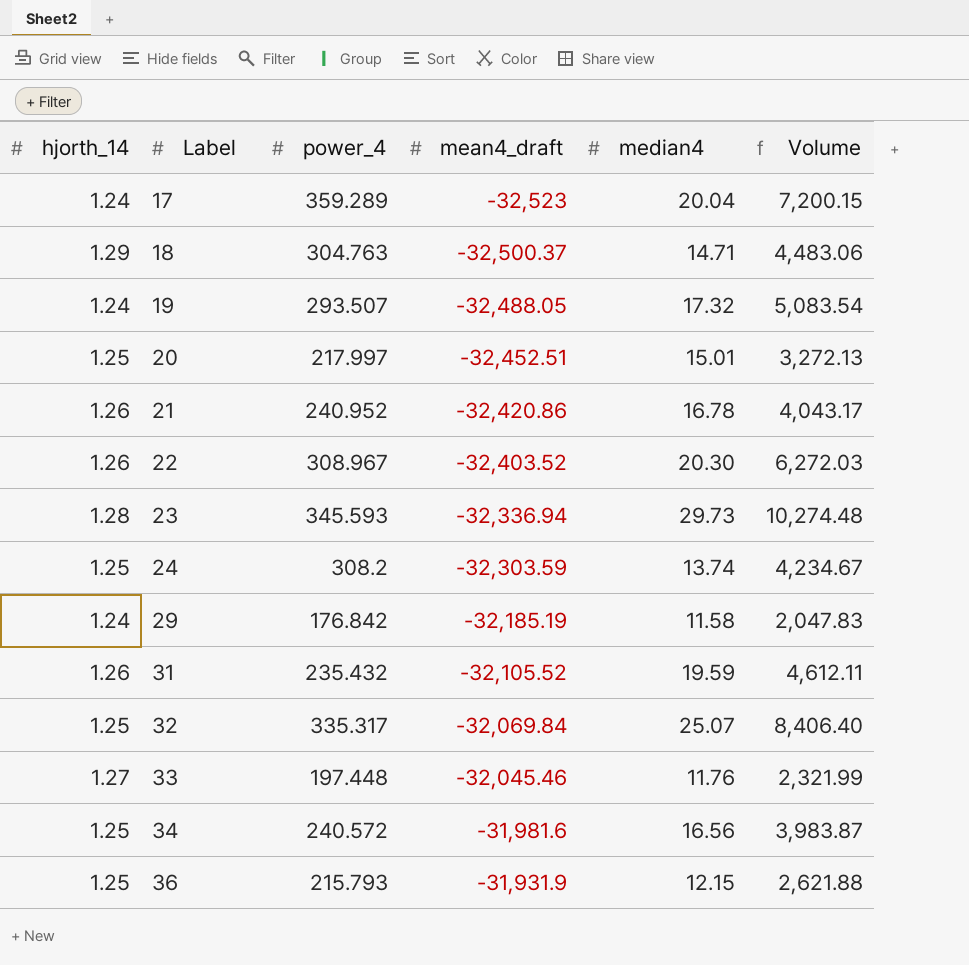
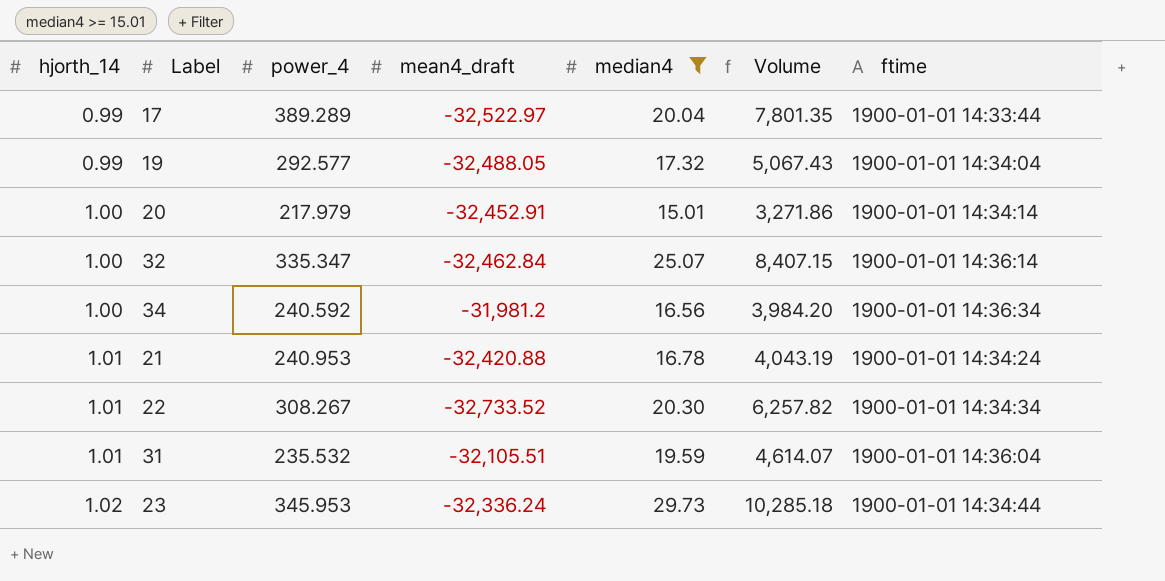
filter: none -> median4 >= 15.01
row order: Label ascending -> hjorth_14 ascending
column ftime | position: none -> 7
17 | hjorth_14: 1.24 -> 0.99
17 | power_4: 359.289 -> 389.289
17 | mean4_draft: -32,523 -> -32,522.97
17 | Volume: 7,200.15 -> 7,801.35
19 | hjorth_14: 1.24 -> 0.99
19 | power_4: 293.507 -> 292.577
19 | Volume: 5,083.54 -> 5,067.43
20 | hjorth_14: 1.25 -> 1.00
20 | power_4: 217.997 -> 217.979
20 | mean4_draft: -32,452.51 -> -32,452.91
20 | Volume: 3,272.13 -> 3,271.86
32 | hjorth_14: 1.25 -> 1.00
32 | power_4: 335.317 -> 335.347
32 | mean4_draft: -32,069.84 -> -32,462.84
32 | Volume: 8,406.40 -> 8,407.15
34 | hjorth_14: 1.25 -> 1.00
34 | power_4: 240.572 -> 240.592
34 | mean4_draft: -31,981.6 -> -31,981.2
34 | Volume: 3,983.87 -> 3,984.20
21 | hjorth_14: 1.26 -> 1.01
21 | power_4: 240.952 -> 240.953
21 | mean4_draft: -32,420.86 -> -32,420.88
21 | Volume: 4,043.17 -> 4,043.19
22 | hjorth_14: 1.26 -> 1.01
22 | power_4: 308.967 -> 308.267
22 | mean4_draft: -32,403.52 -> -32,733.52
22 | Volume: 6,272.03 -> 6,257.82
31 | hjorth_14: 1.26 -> 1.01
31 | power_4: 235.432 -> 235.532
31 | mean4_draft: -32,105.52 -> -32,105.51
31 | Volume: 4,612.11 -> 4,614.07
23 | hjorth_14: 1.28 -> 1.02
23 | power_4: 345.593 -> 345.953
23 | mean4_draft: -32,336.94 -> -32,336.24
23 | Volume: 10,274.48 -> 10,285.18

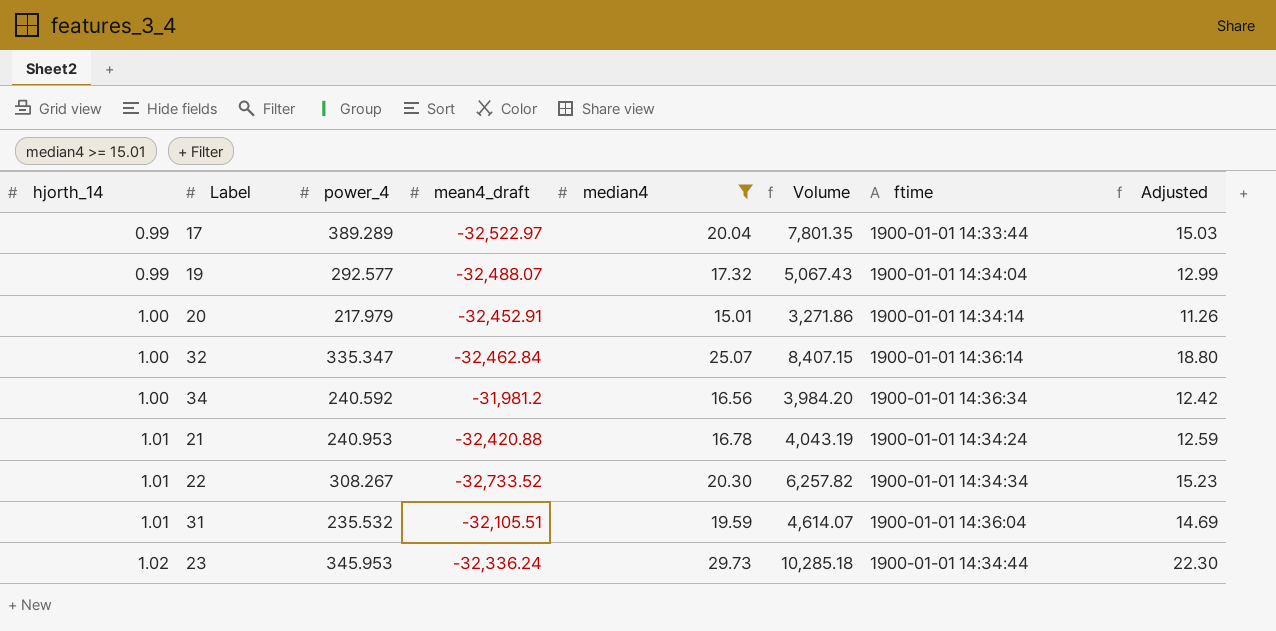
column Adjusted | formula: none -> [median4] * 0.75
19 | mean4_draft: -32,488.05 -> -32,488.07

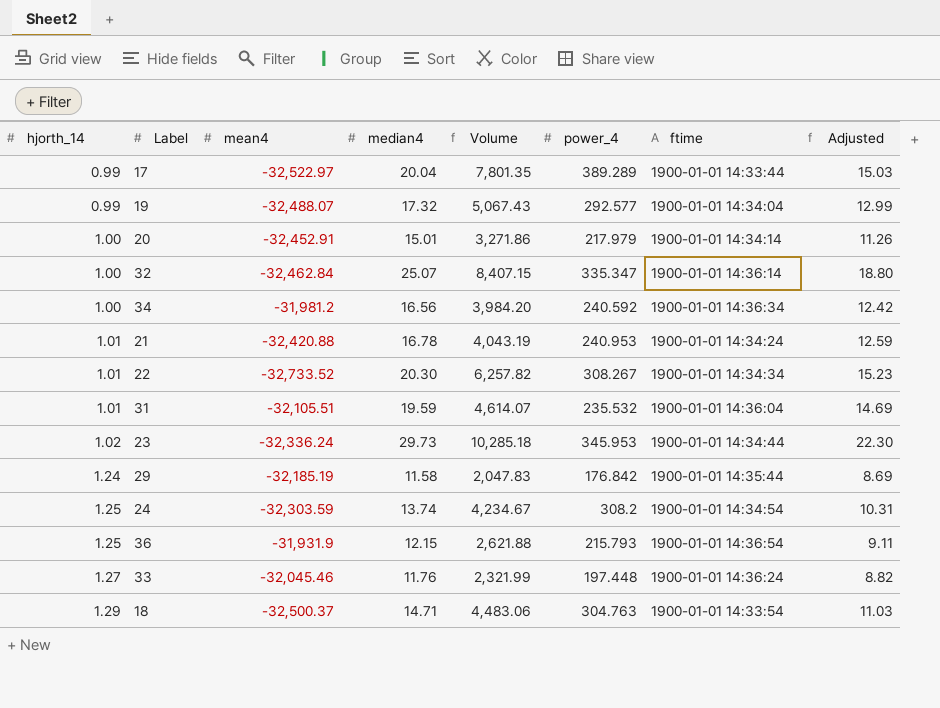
filter: median4 >= 15.01 -> none
column name: mean4_draft -> mean4
column power_4 | position: 3 -> 6

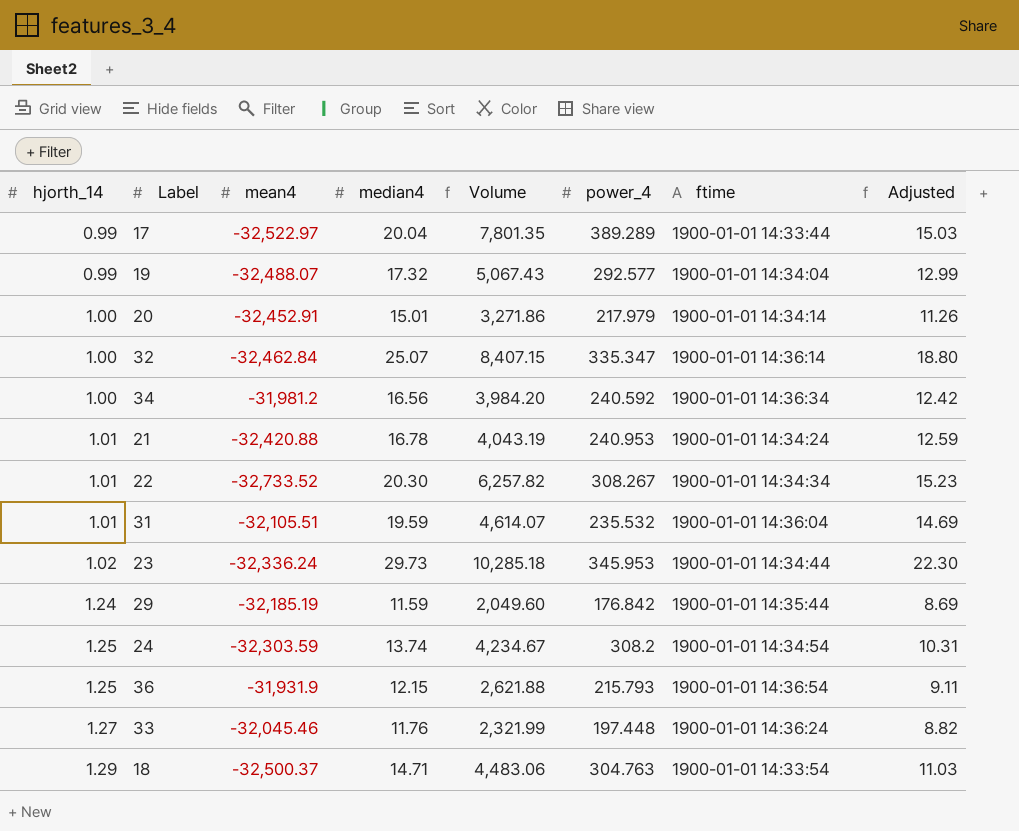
29 | median4: 11.58 -> 11.59
29 | Volume: 2,047.83 -> 2,049.60

